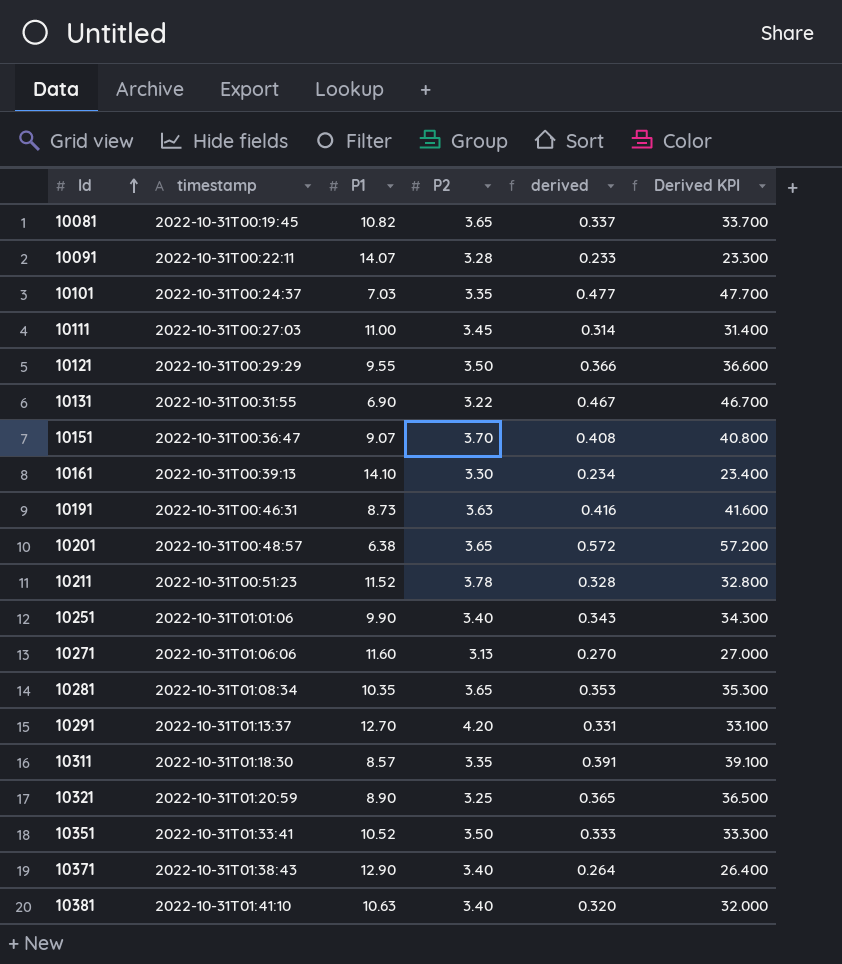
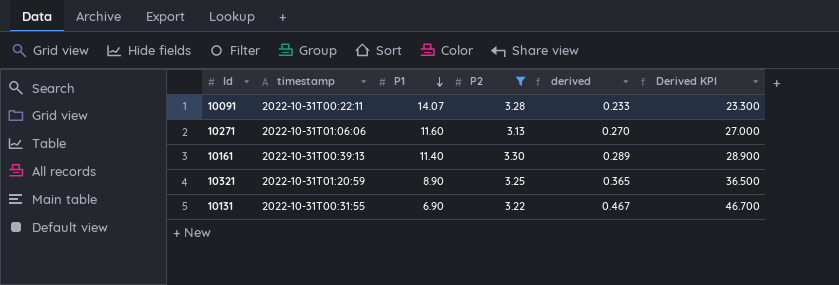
filter: none -> P2 <= 3.30
row order: Id ascending -> P1 descending
10161 | P1: 14.10 -> 11.40
10161 | derived: 0.234 -> 0.289
10161 | Derived KPI: 23.400 -> 28.900

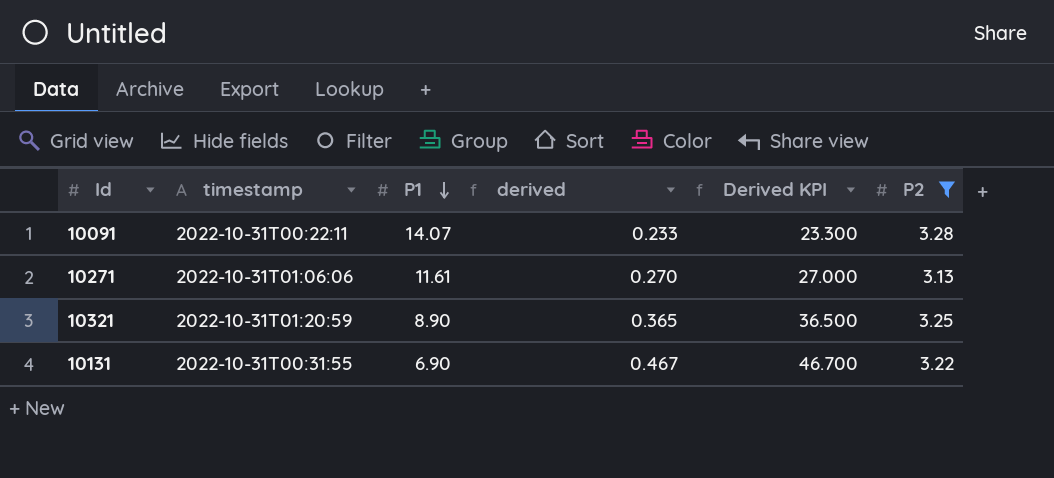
column P2 | position: 4 -> 6
row 10161: 2022-10-31T00:39:13 | 11.40 | 3.30 | 0.289 | 28.900 -> none
10271 | P1: 11.60 -> 11.61

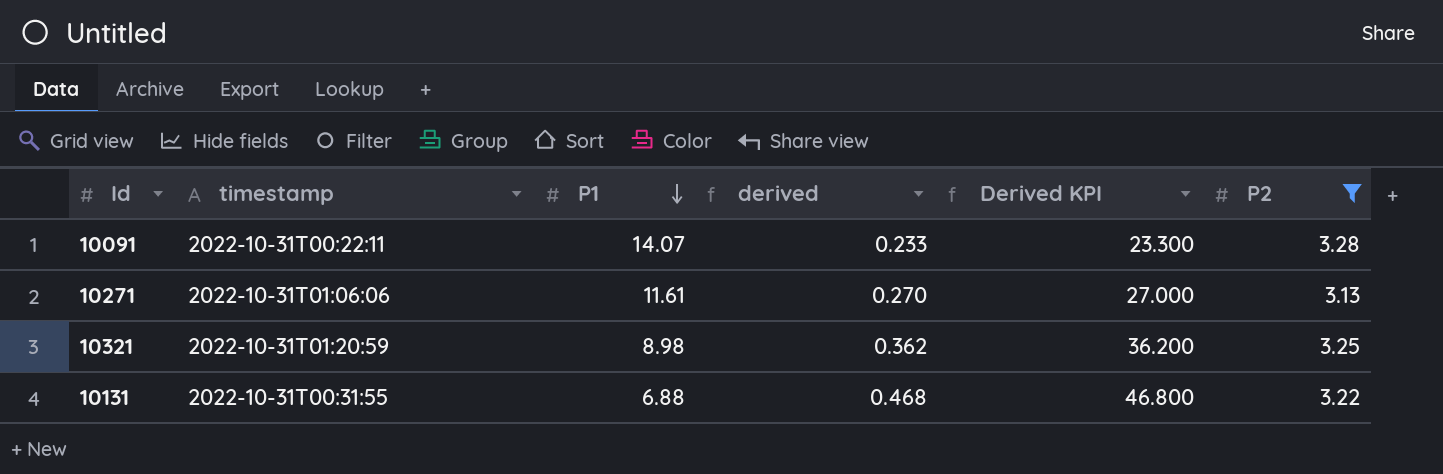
10321 | P1: 8.90 -> 8.98
10321 | derived: 0.365 -> 0.362
10321 | Derived KPI: 36.500 -> 36.200
10131 | P1: 6.90 -> 6.88
10131 | derived: 0.467 -> 0.468
10131 | Derived KPI: 46.700 -> 46.800

